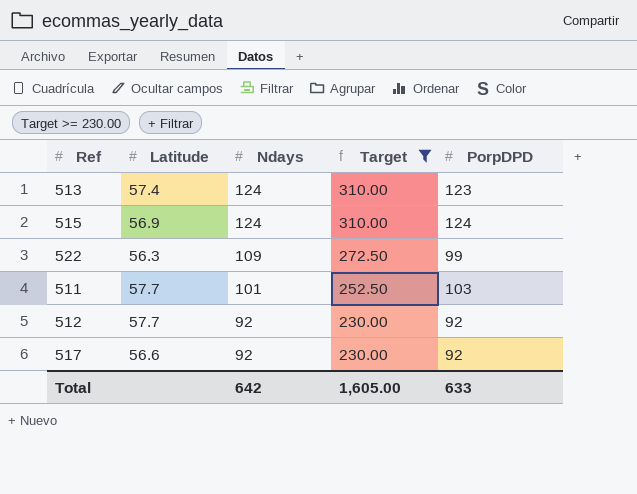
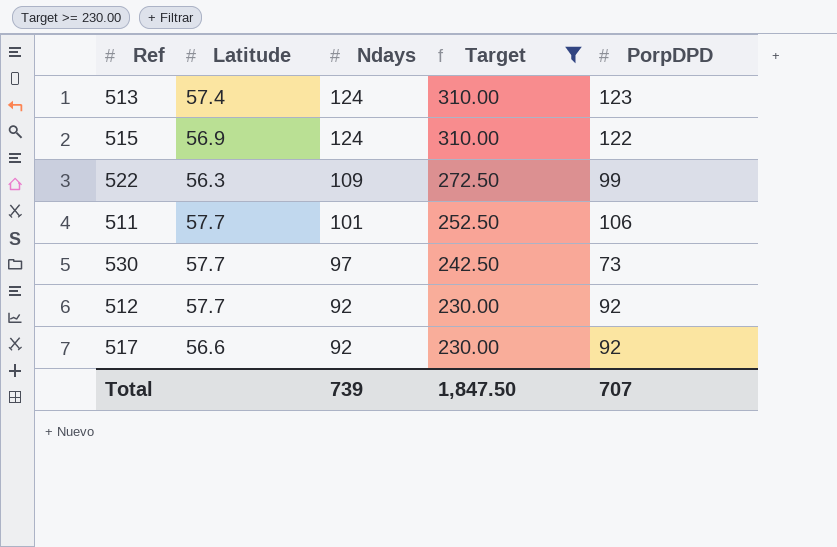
515 | PorpDPD: 124 -> 122
511 | PorpDPD: 103 -> 106
row 530: none -> 57.7 | 97 | 242.50 | 73
Total | Ndays: 642 -> 739
Total | Target: 1,605.00 -> 1,847.50
Total | PorpDPD: 633 -> 707

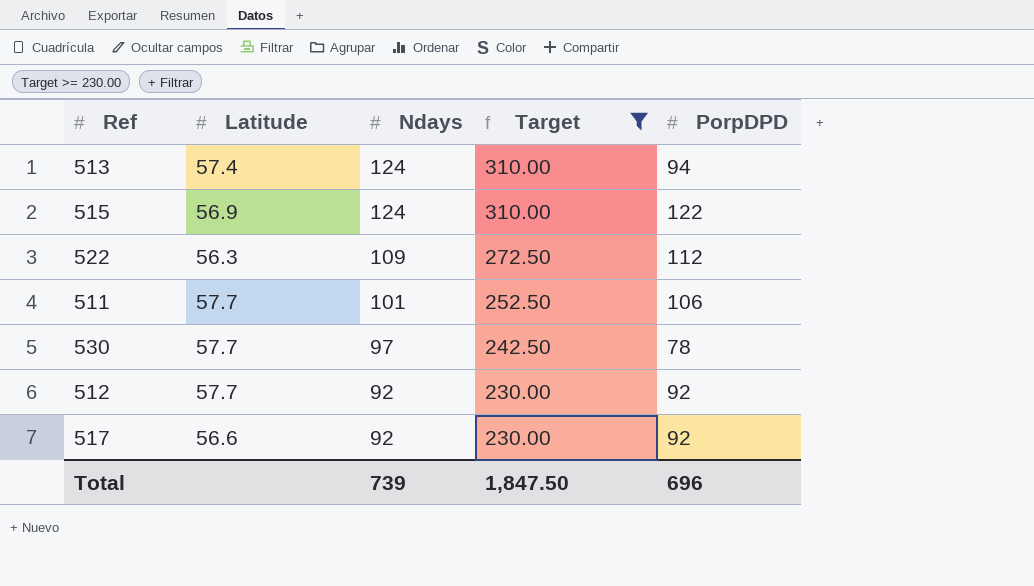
513 | PorpDPD: 123 -> 94
522 | PorpDPD: 99 -> 112
530 | PorpDPD: 73 -> 78
Total | PorpDPD: 707 -> 696

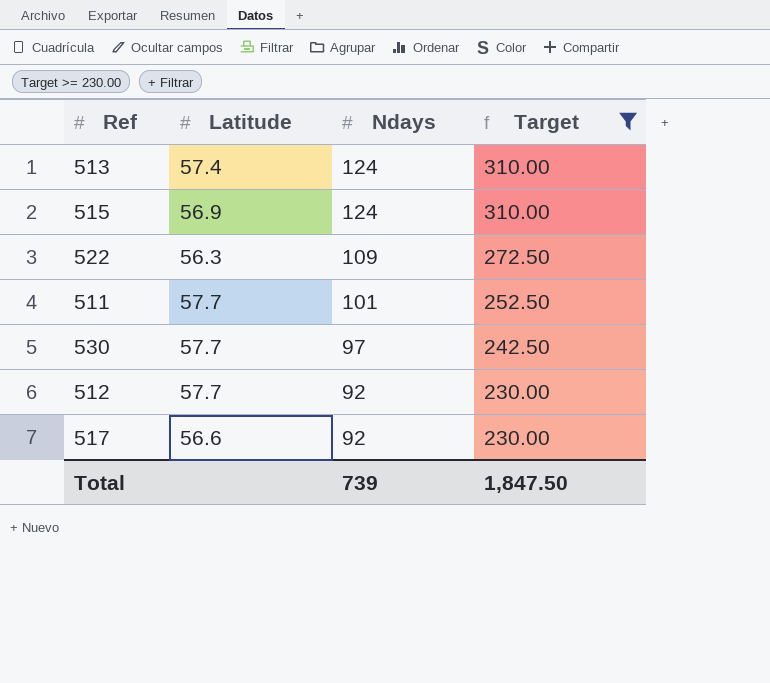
column PorpDPD | position: 5 -> none

